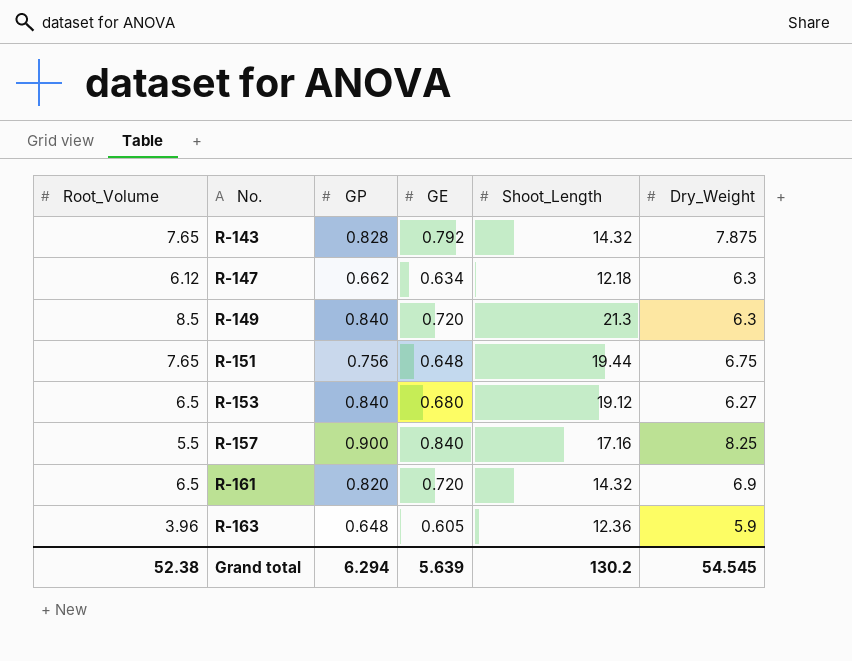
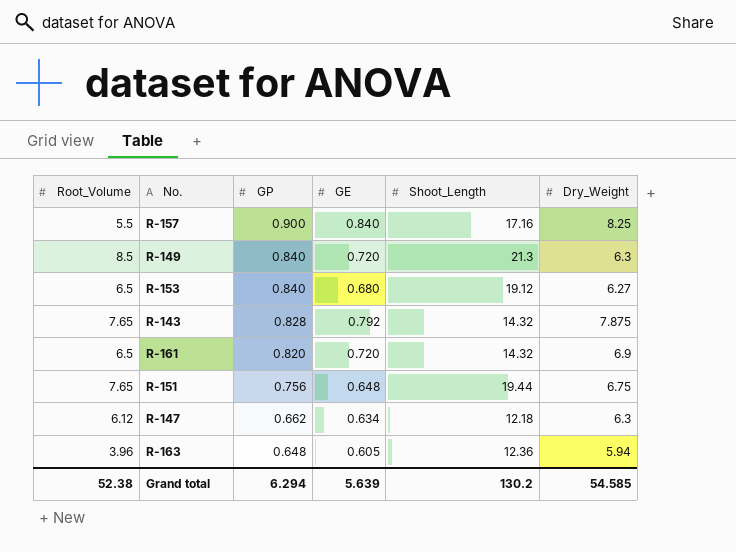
row order: No. ascending -> GP descending
R-163 | Dry_Weight: 5.9 -> 5.94
Grand total | Dry_Weight: 54.545 -> 54.585

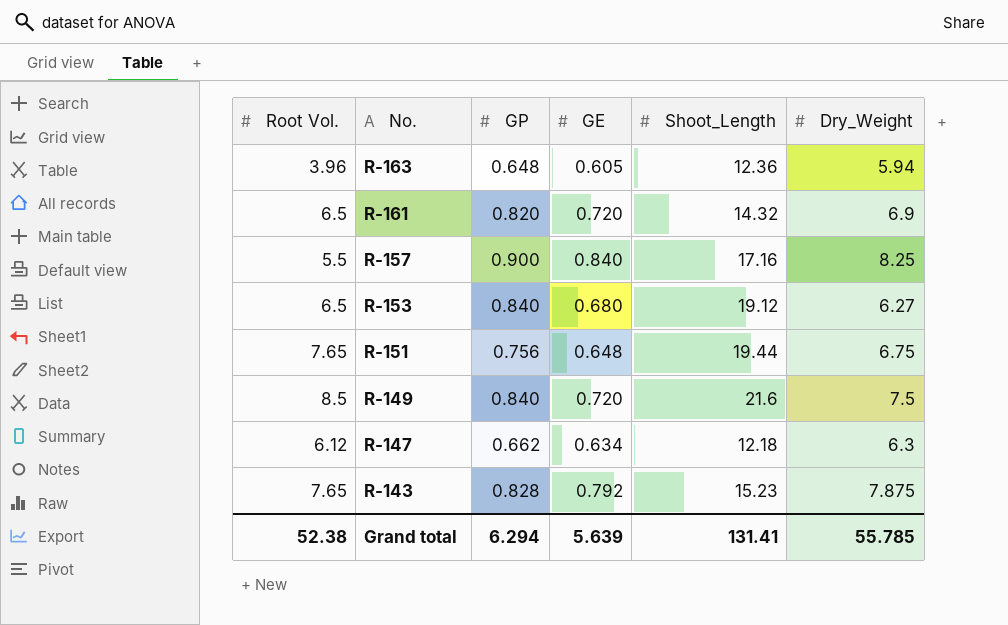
row order: GP descending -> No. descending
column name: Root_Volume -> Root Vol.
R-149 | Shoot_Length: 21.3 -> 21.6
R-149 | Dry_Weight: 6.3 -> 7.5
R-143 | Shoot_Length: 14.32 -> 15.23
Grand total | Shoot_Length: 130.2 -> 131.41
Grand total | Dry_Weight: 54.585 -> 55.785

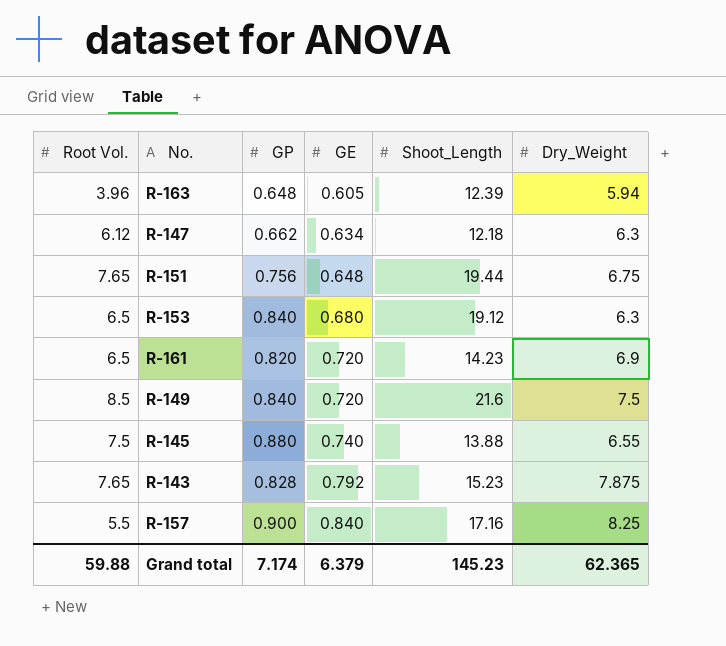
row order: No. descending -> GE ascending
R-163 | Shoot_Length: 12.36 -> 12.39
R-153 | Dry_Weight: 6.27 -> 6.3
R-161 | Shoot_Length: 14.32 -> 14.23
row R-145: none -> 7.5 | 0.880 | 0.740 | 13.88 | 6.55
Grand total | Root Vol.: 52.38 -> 59.88
Grand total | GP: 6.294 -> 7.174
Grand total | GE: 5.639 -> 6.379
Grand total | Shoot_Length: 131.41 -> 145.23
Grand total | Dry_Weight: 55.785 -> 62.365

